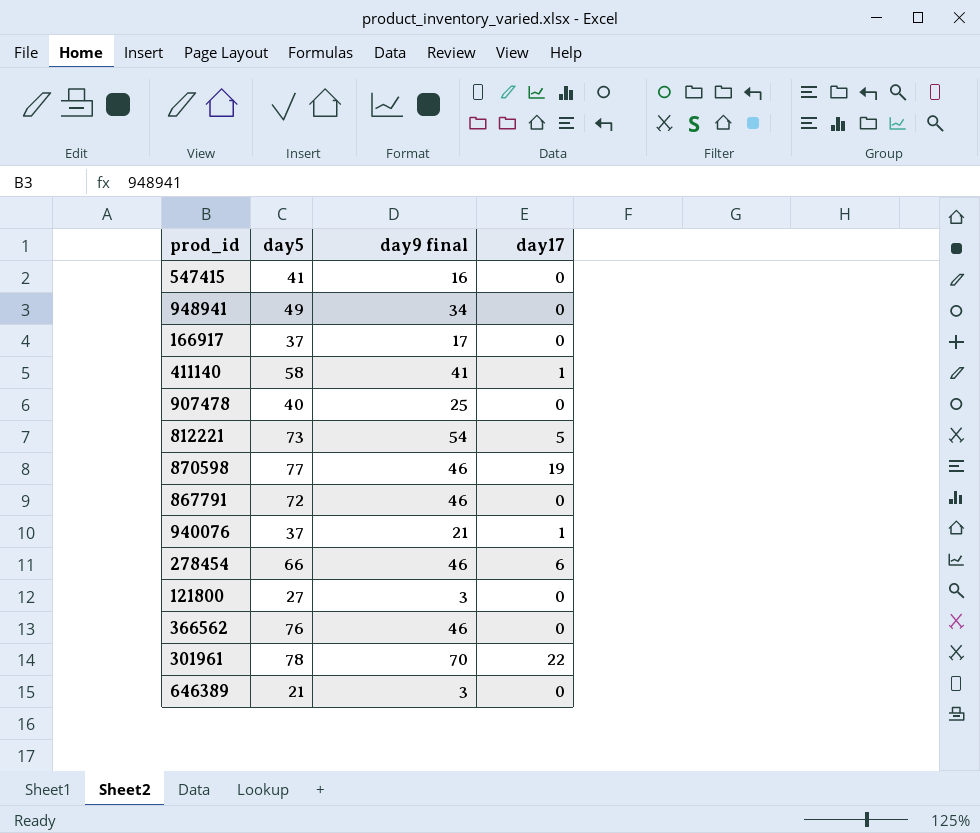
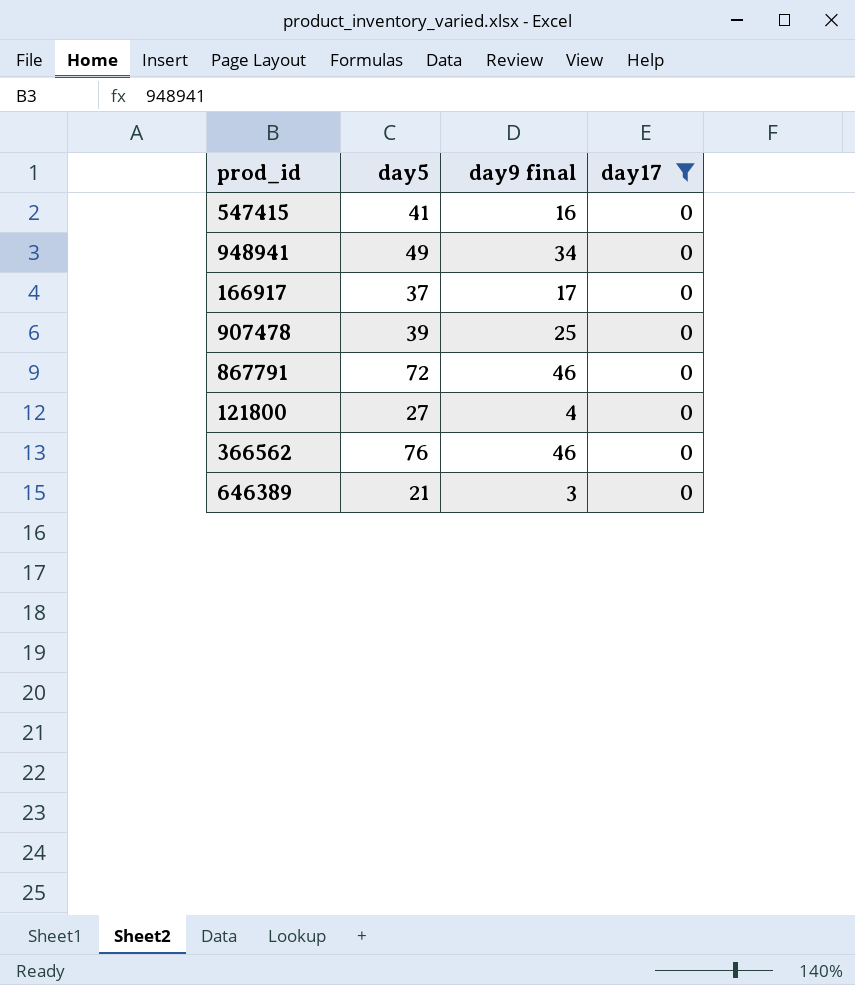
filter: none -> day17 = 0
907478 | day5: 40 -> 39
121800 | day9 final: 3 -> 4

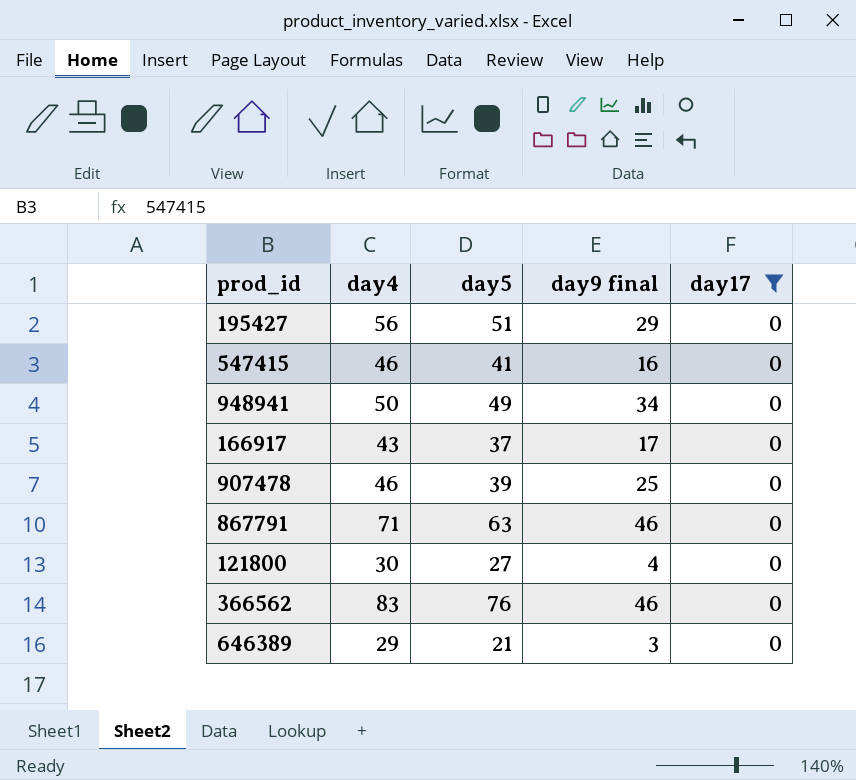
column day4 | position: none -> 2
row 195427: none -> 56 | 51 | 29 | 0
867791 | day5: 72 -> 63

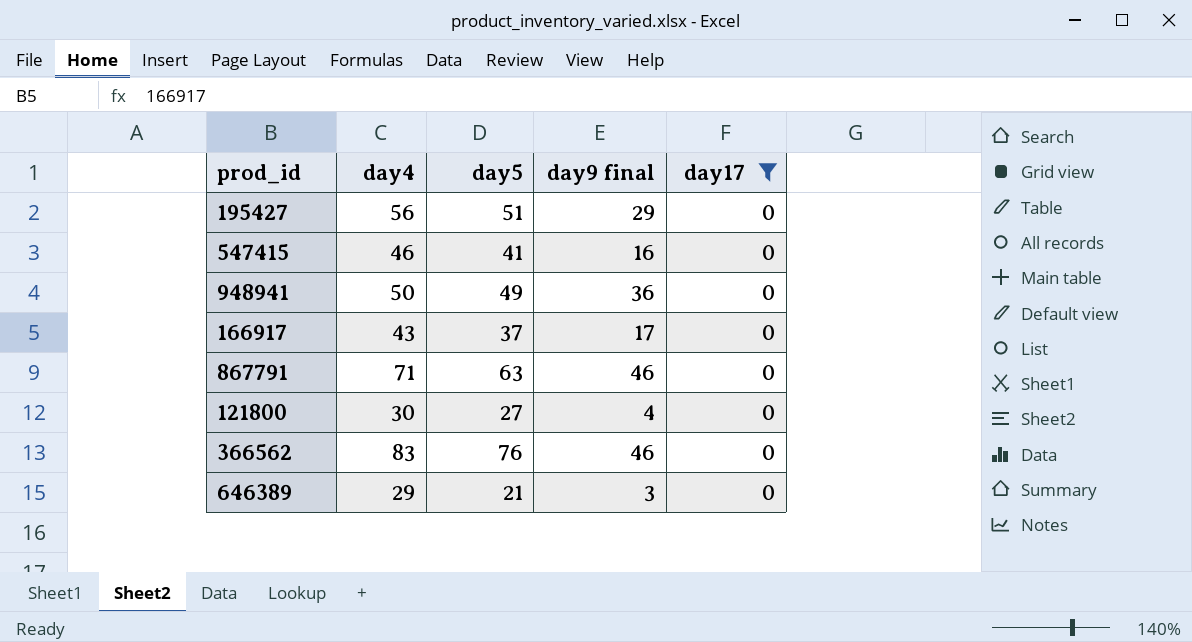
row 907478: 46 | 39 | 25 | 0 -> none
948941 | day9 final: 34 -> 36

